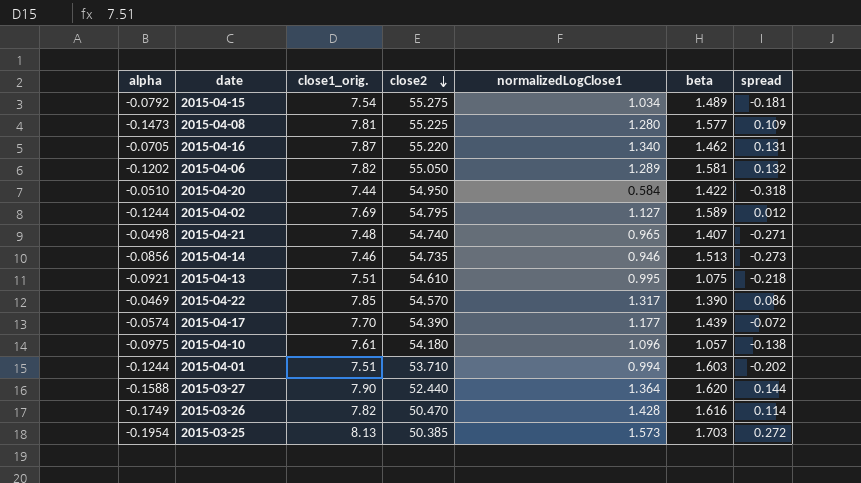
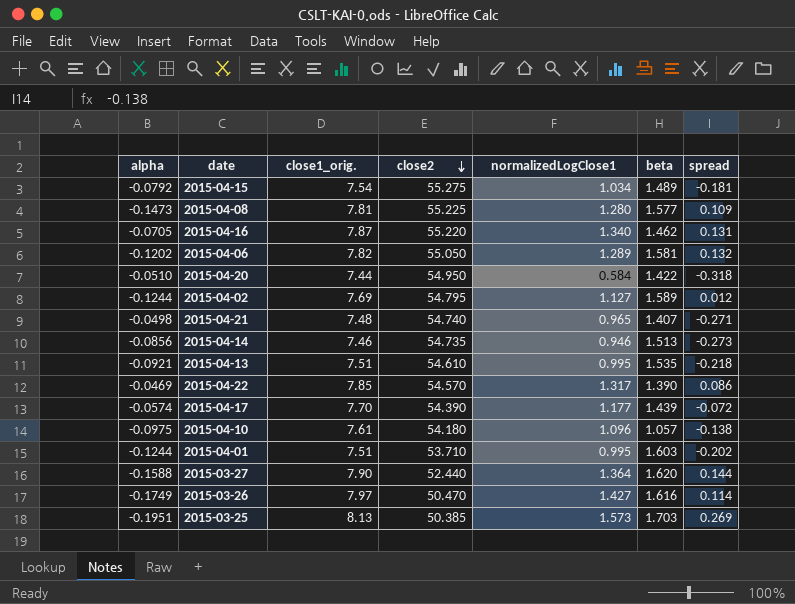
2015-04-13 | beta: 1.075 -> 1.535
2015-04-01 | normalizedLogClose1: 0.994 -> 0.995
2015-03-26 | close1_orig.: 7.82 -> 7.97
2015-03-26 | normalizedLogClose1: 1.428 -> 1.427
2015-03-25 | alpha: -0.1954 -> -0.1951
2015-03-25 | spread: 0.272 -> 0.269

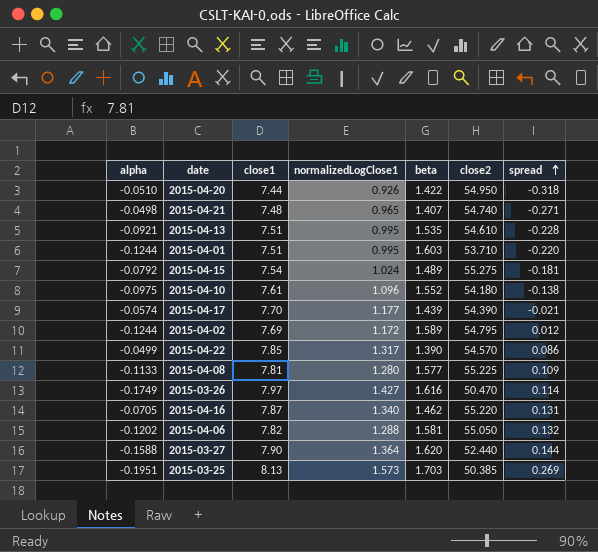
row order: close2 descending -> spread ascending
column name: close1_orig. -> close1
column close2 | position: 4 -> 6
row 2015-04-14: -0.0856 | 7.46 | 54.735 | 0.946 | 1.513 | -0.273 -> none
2015-04-20 | normalizedLogClose1: 0.584 -> 0.926
2015-04-13 | spread: -0.218 -> -0.228
2015-04-01 | spread: -0.202 -> -0.220
2015-04-15 | normalizedLogClose1: 1.034 -> 1.024
2015-04-10 | beta: 1.057 -> 1.552
2015-04-17 | spread: -0.072 -> -0.021
2015-04-02 | normalizedLogClose1: 1.127 -> 1.172
2015-04-22 | alpha: -0.0469 -> -0.0499
2015-04-08 | alpha: -0.1473 -> -0.1133
2015-04-06 | normalizedLogClose1: 1.289 -> 1.288

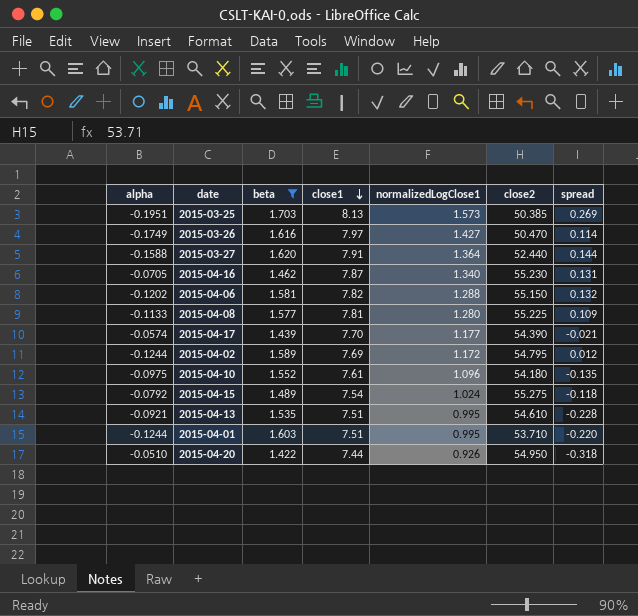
filter: none -> beta >= 1.422
row order: spread ascending -> close1 descending
column beta | position: 5 -> 3
2015-03-27 | close1: 7.90 -> 7.91
2015-04-16 | close2: 55.220 -> 55.230
2015-04-06 | close2: 55.050 -> 55.150
2015-04-10 | spread: -0.138 -> -0.135
2015-04-15 | spread: -0.181 -> -0.118

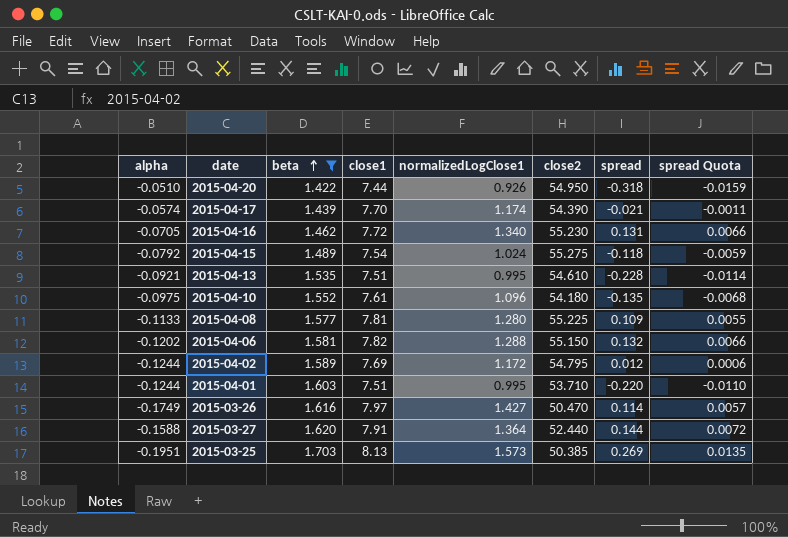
row order: close1 descending -> beta ascending
column spread Quota | formula: none -> [spread] * 0.05
2015-04-17 | normalizedLogClose1: 1.177 -> 1.174
2015-04-16 | close1: 7.87 -> 7.72

